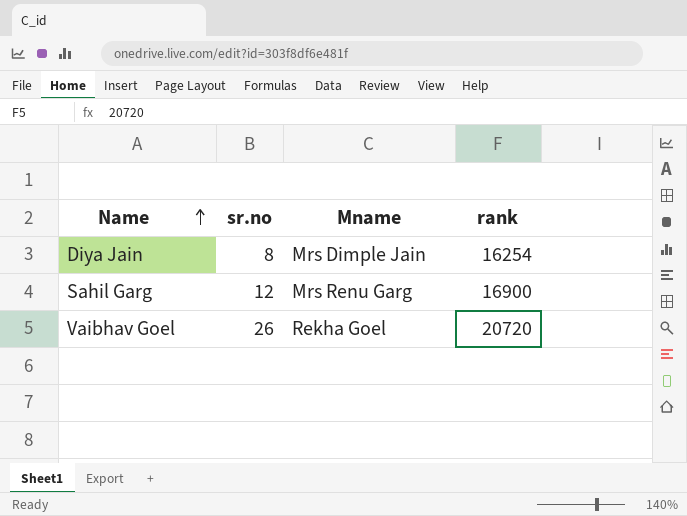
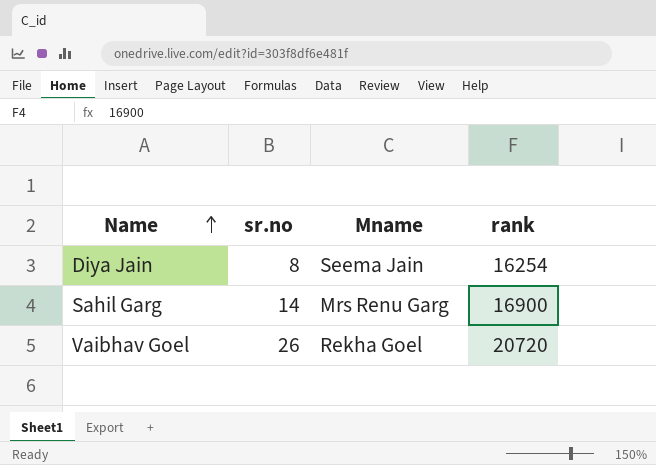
Diya Jain | Mname: Mrs Dimple Jain -> Seema Jain
Sahil Garg | sr.no: 12 -> 14

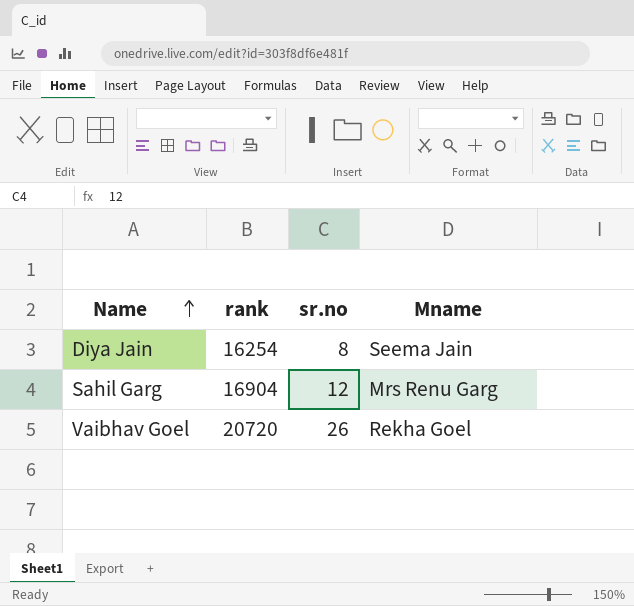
column rank | position: 4 -> 2
Sahil Garg | rank: 16900 -> 16904
Sahil Garg | sr.no: 14 -> 12

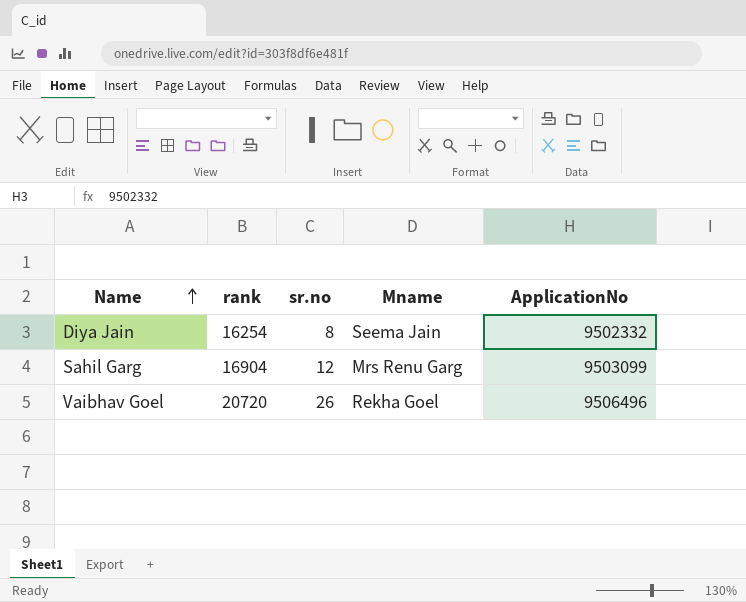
column ApplicationNo | position: none -> 5

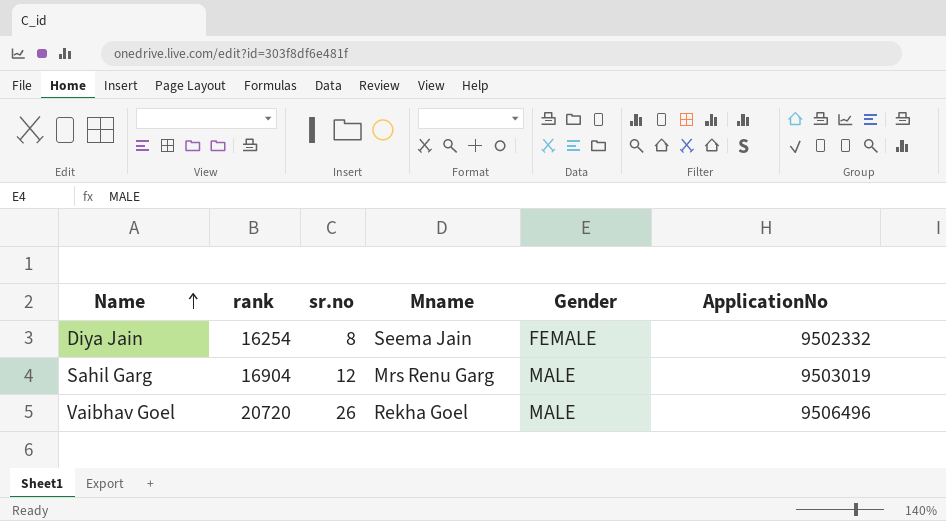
column Gender | position: none -> 5
Sahil Garg | ApplicationNo: 9503099 -> 9503019

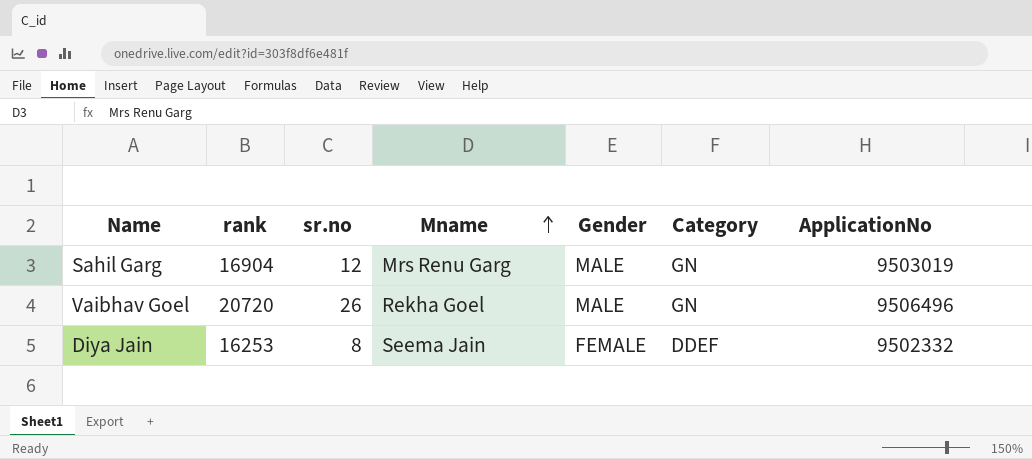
row order: Name ascending -> Mname ascending
column Category | position: none -> 6
Diya Jain | rank: 16254 -> 16253

